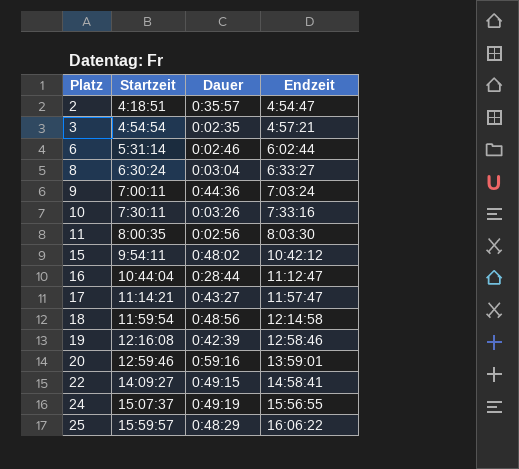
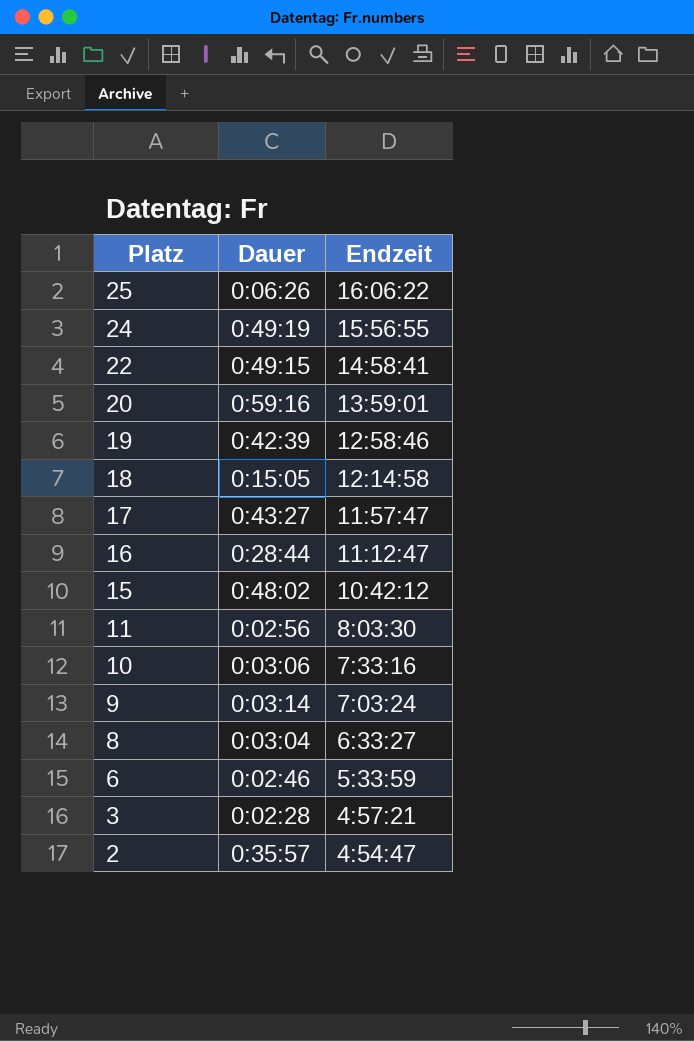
row order: Platz ascending -> Platz descending
column Startzeit | position: 2 -> none
25 | Dauer: 0:48:29 -> 0:06:26
18 | Dauer: 0:48:56 -> 0:15:05
10 | Dauer: 0:03:26 -> 0:03:06
9 | Dauer: 0:44:36 -> 0:03:14
6 | Endzeit: 6:02:44 -> 5:33:59
3 | Dauer: 0:02:35 -> 0:02:28

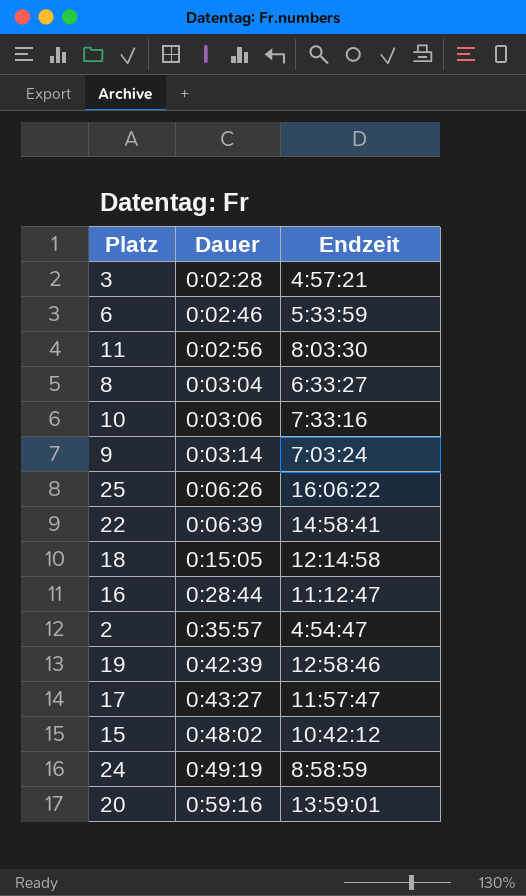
row order: Platz descending -> Dauer ascending
22 | Dauer: 0:49:15 -> 0:06:39
24 | Endzeit: 15:56:55 -> 8:58:59

